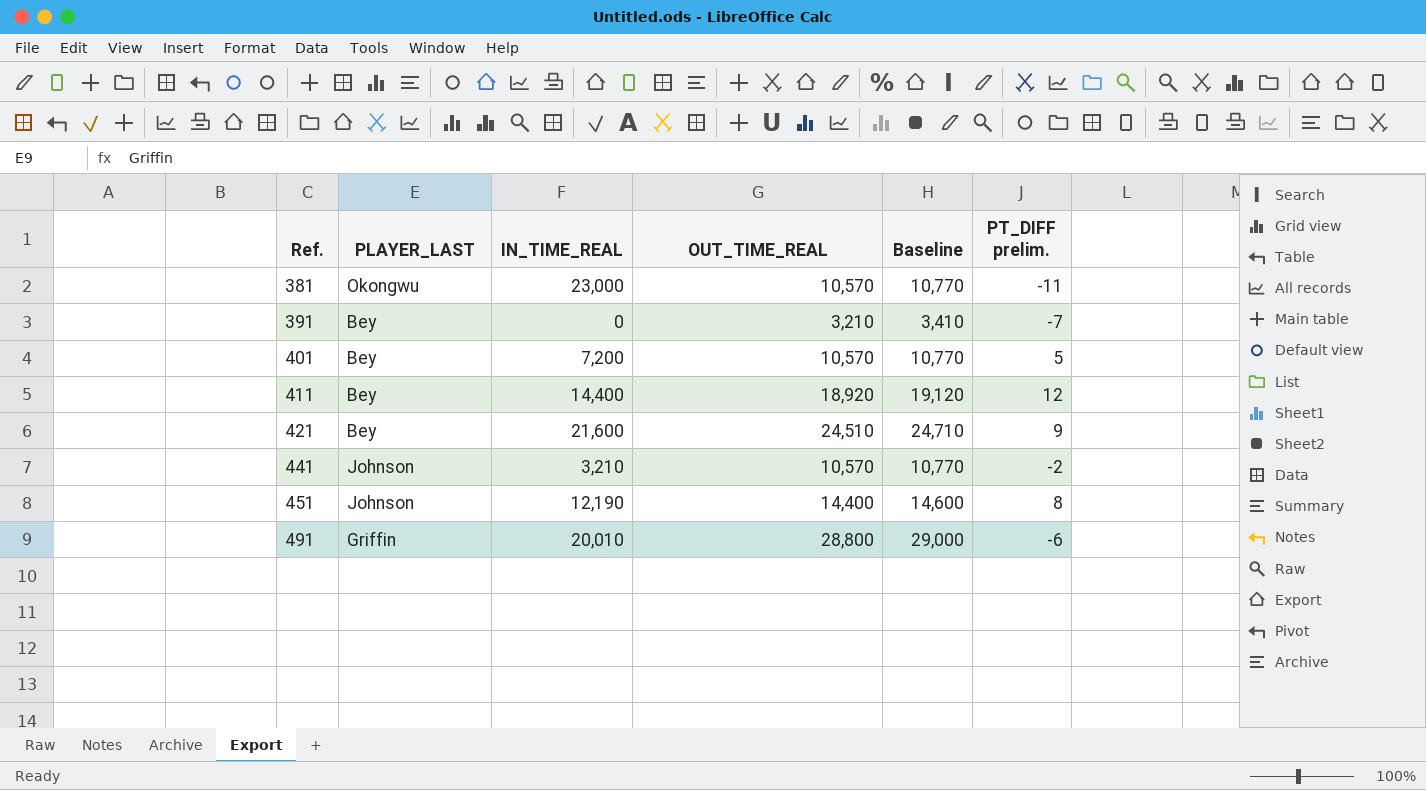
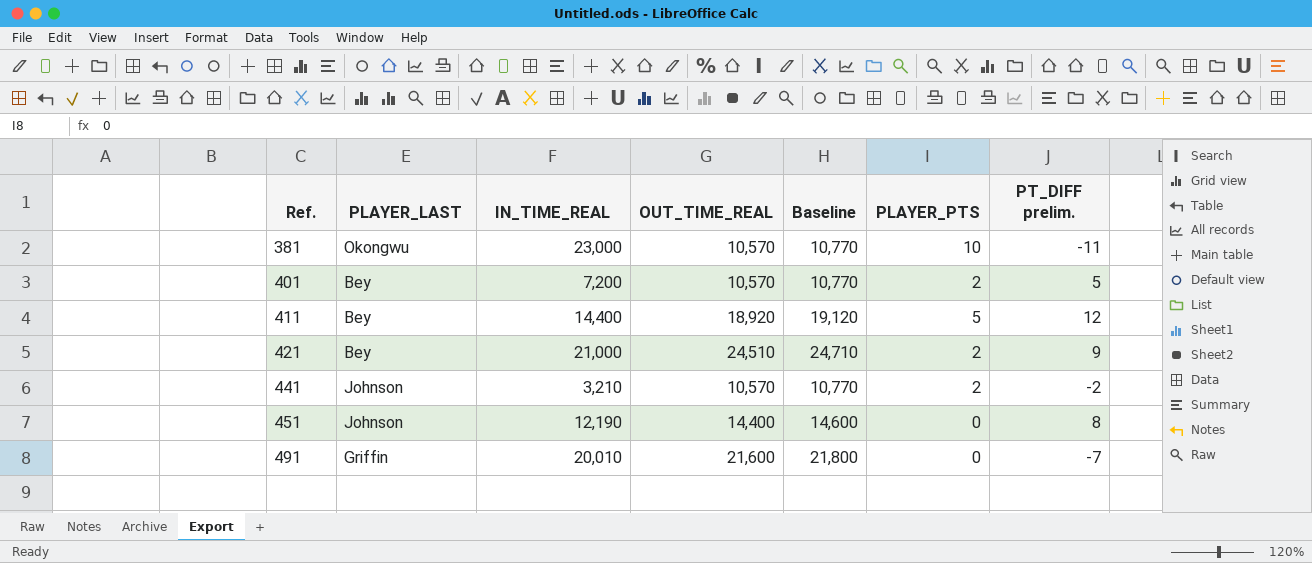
column PLAYER_PTS | position: none -> 6
row 391: Bey | 0 | 3,210 | 3,410 | -7 -> none
421 | IN_TIME_REAL: 21,600 -> 21,000
491 | OUT_TIME_REAL: 28,800 -> 21,600
491 | Baseline: 29,000 -> 21,800
491 | PT_DIFF prelim.: -6 -> -7

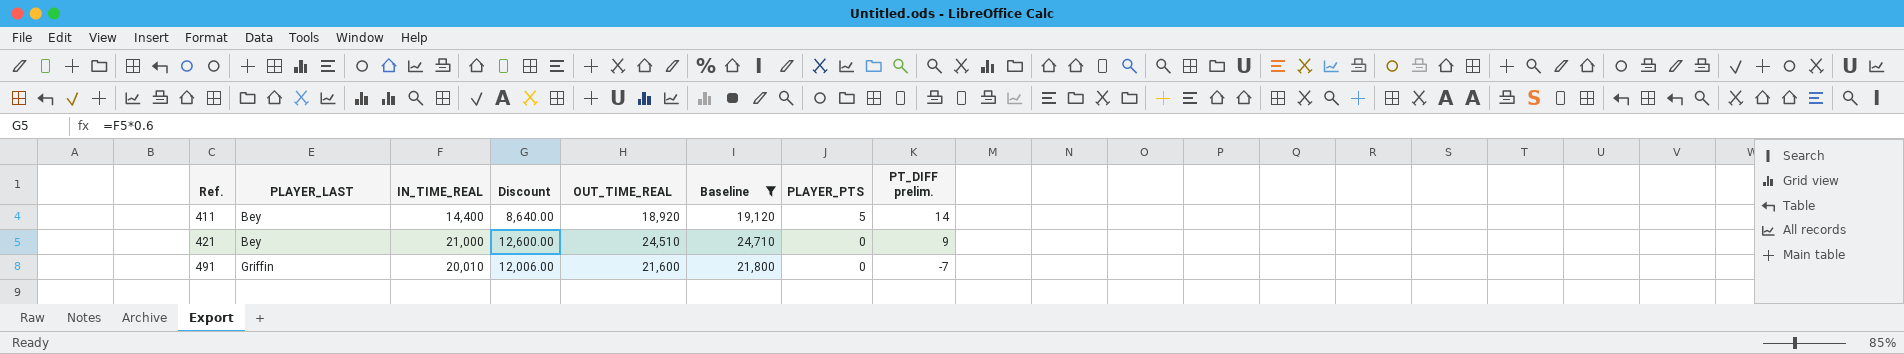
filter: none -> Baseline >= 19,120
column Discount | formula: none -> [IN_TIME_REAL] * 0.6
411 | PT_DIFF prelim.: 12 -> 14
421 | PLAYER_PTS: 2 -> 0

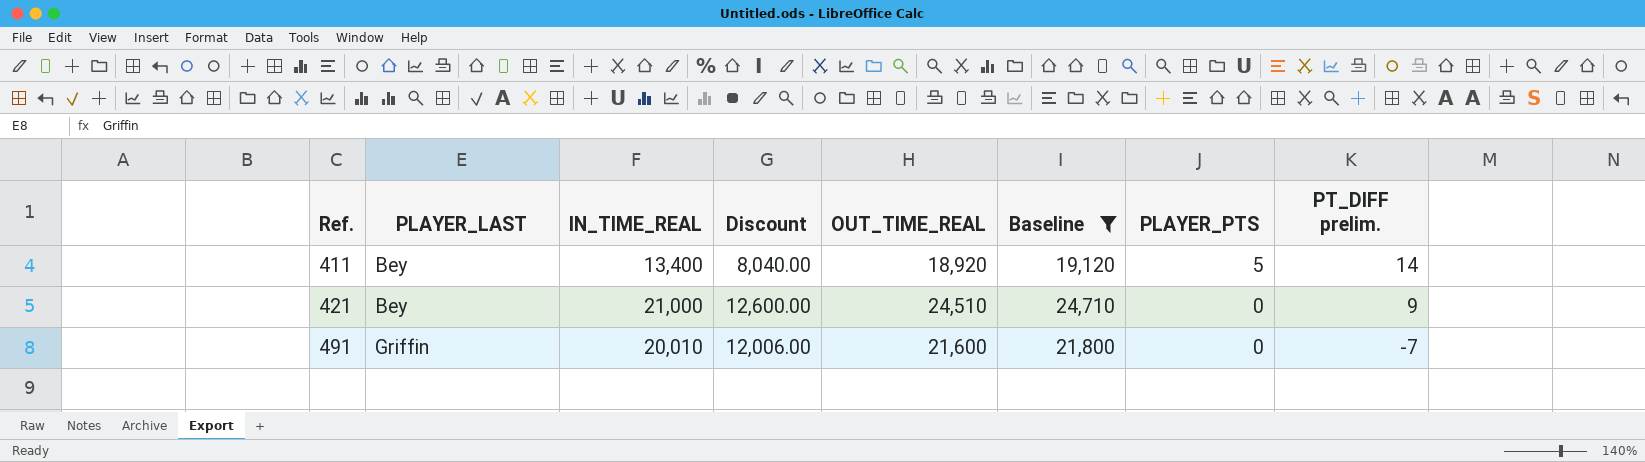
411 | IN_TIME_REAL: 14,400 -> 13,400
411 | Discount: 8,640.00 -> 8,040.00

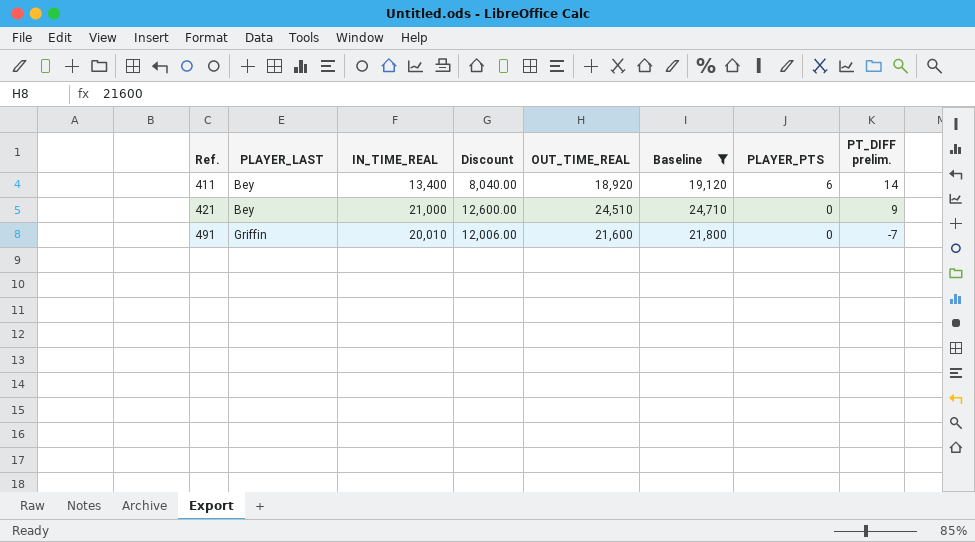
411 | PLAYER_PTS: 5 -> 6

